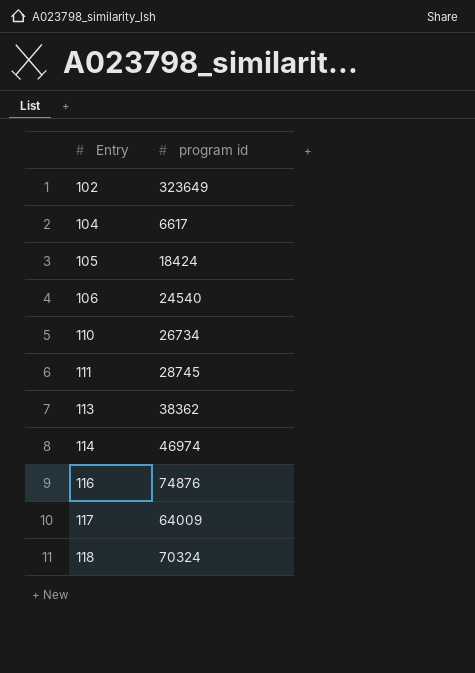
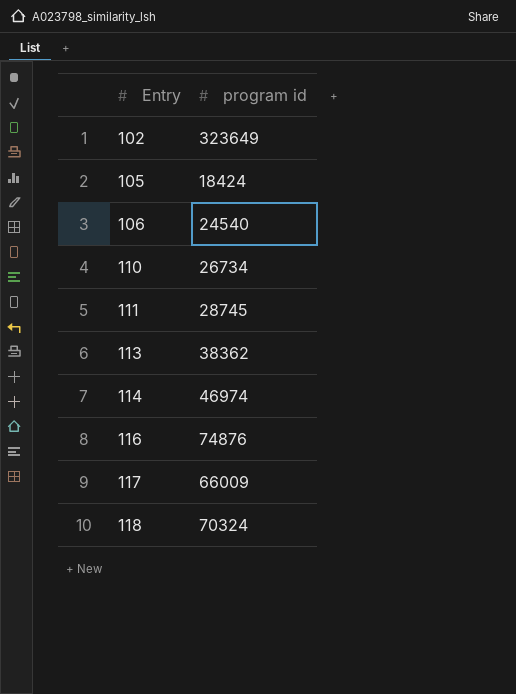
row 104: 6617 -> none
117 | program id: 64009 -> 66009

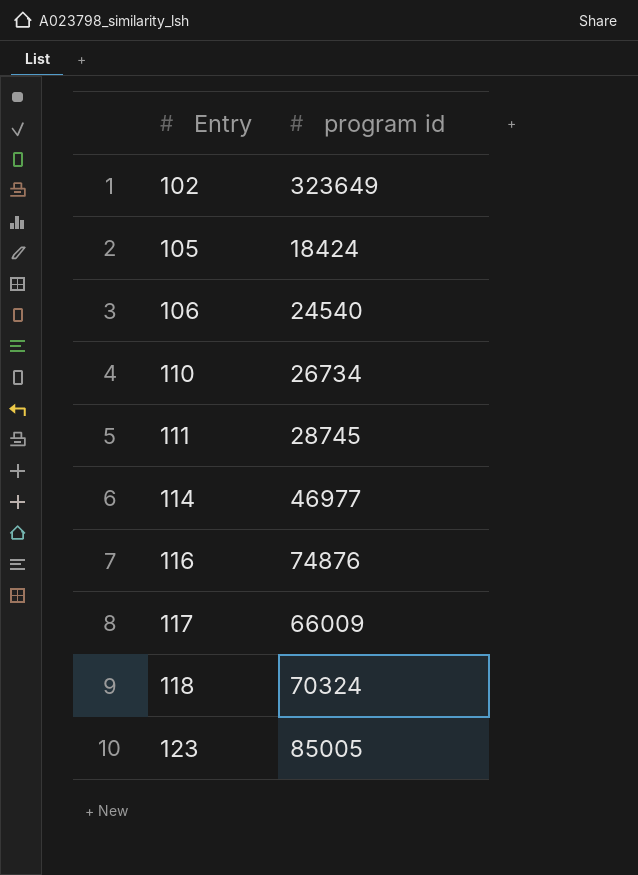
row 113: 38362 -> none
114 | program id: 46974 -> 46977
row 123: none -> 85005

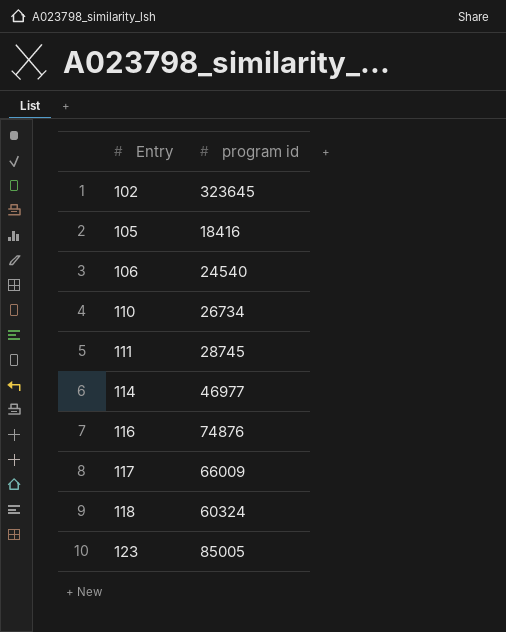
102 | program id: 323649 -> 323645
105 | program id: 18424 -> 18416
118 | program id: 70324 -> 60324

